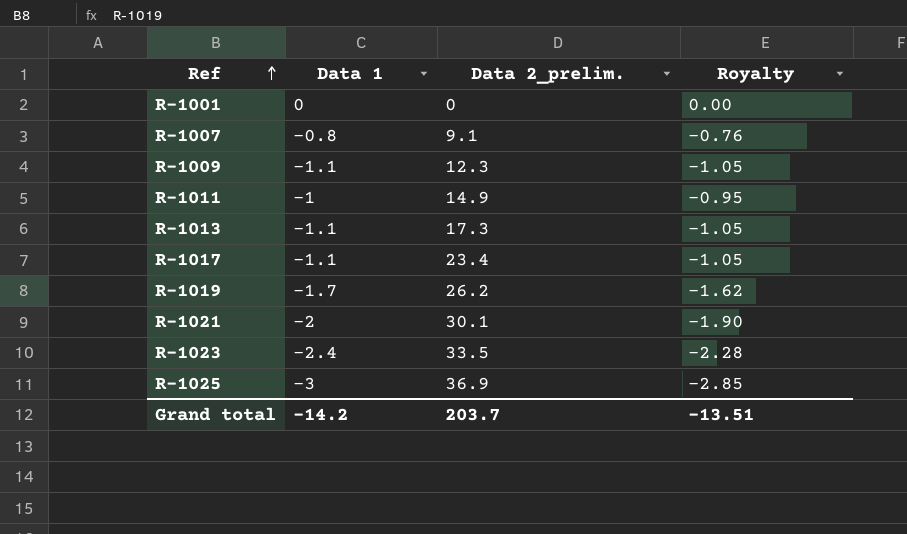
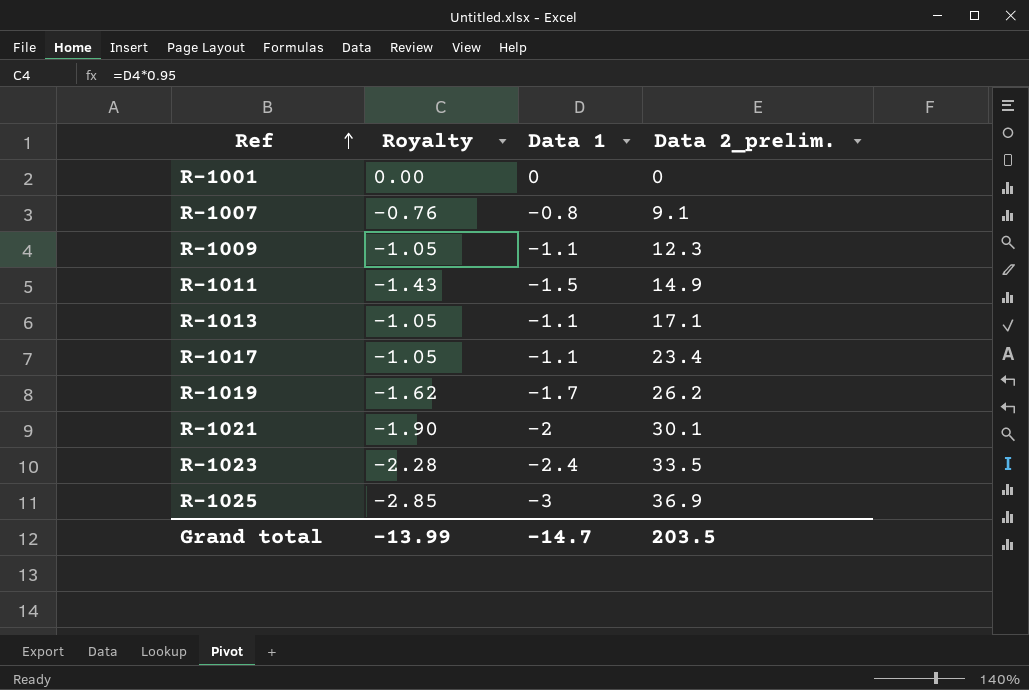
column Royalty | position: 4 -> 2
R-1011 | Royalty: -0.95 -> -1.43
R-1011 | Data 1: -1 -> -1.5
R-1013 | Data 2_prelim.: 17.3 -> 17.1
Grand total | Royalty: -13.51 -> -13.99
Grand total | Data 1: -14.2 -> -14.7
Grand total | Data 2_prelim.: 203.7 -> 203.5

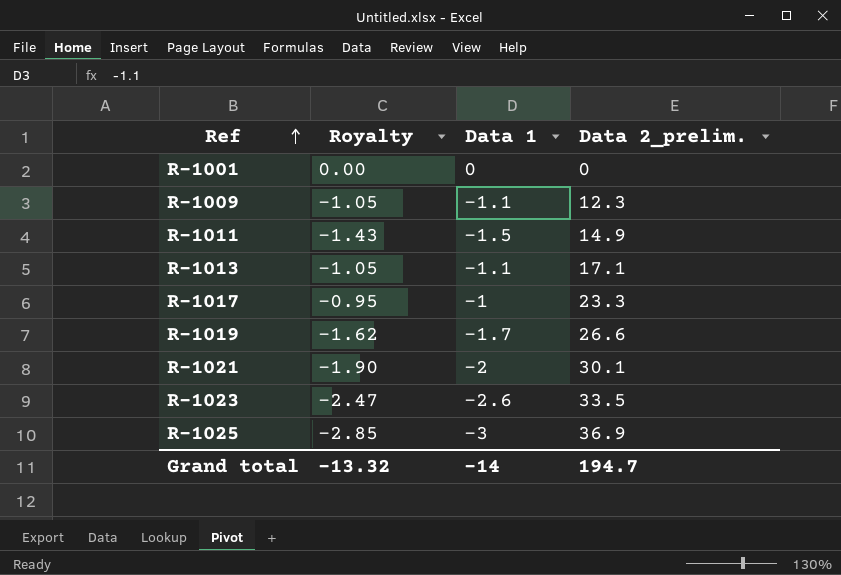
row R-1007: -0.76 | -0.8 | 9.1 -> none
R-1017 | Royalty: -1.05 -> -0.95
R-1017 | Data 1: -1.1 -> -1
R-1017 | Data 2_prelim.: 23.4 -> 23.3
R-1019 | Data 2_prelim.: 26.2 -> 26.6
R-1023 | Royalty: -2.28 -> -2.47
R-1023 | Data 1: -2.4 -> -2.6
Grand total | Royalty: -13.99 -> -13.32
Grand total | Data 1: -14.7 -> -14
Grand total | Data 2_prelim.: 203.5 -> 194.7

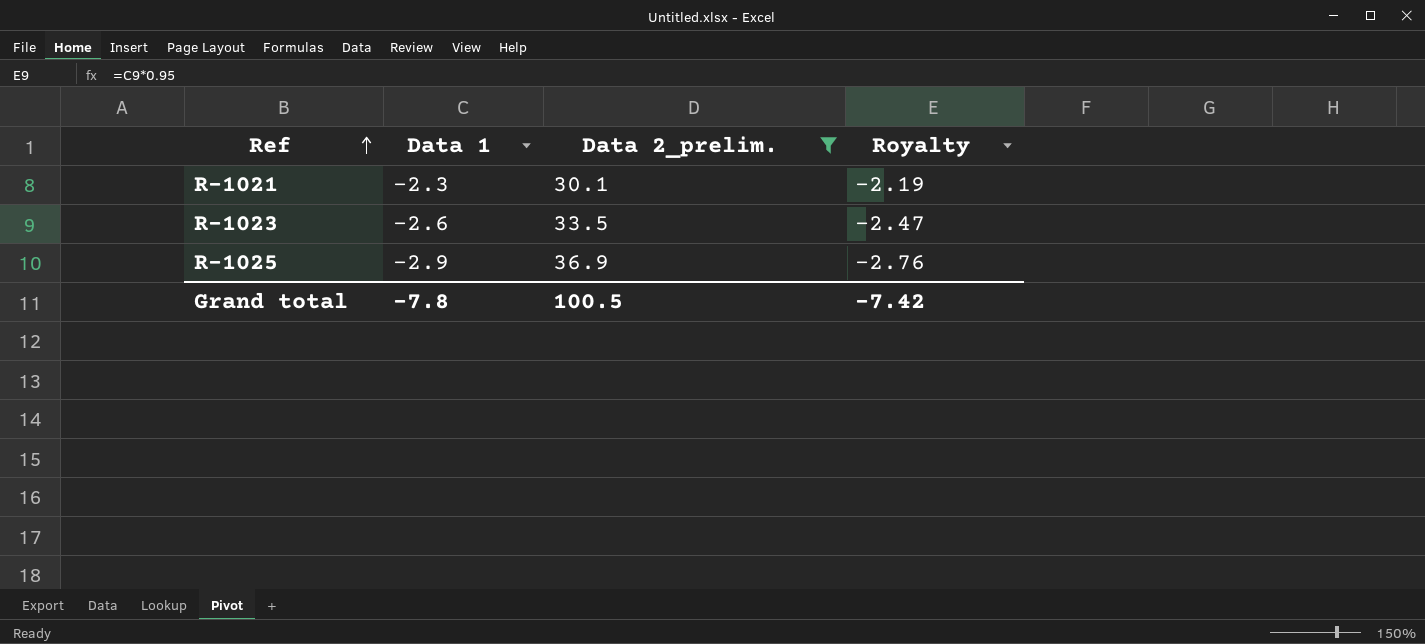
filter: none -> Data 2_prelim. >= 30.1
column Royalty | position: 2 -> 4
R-1021 | Data 1: -2 -> -2.3
R-1021 | Royalty: -1.90 -> -2.19
R-1025 | Data 1: -3 -> -2.9
R-1025 | Royalty: -2.85 -> -2.76
Grand total | Data 1: -14 -> -7.8
Grand total | Data 2_prelim.: 194.7 -> 100.5
Grand total | Royalty: -13.32 -> -7.42

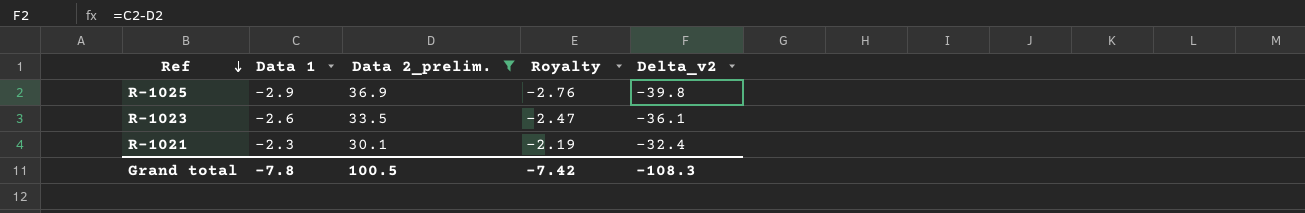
row order: Ref ascending -> Ref descending
column Delta_v2 | formula: none -> [Data 1] - [Data 2_prelim.]

